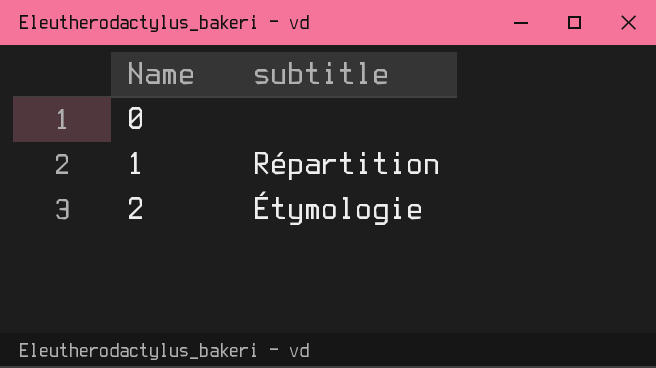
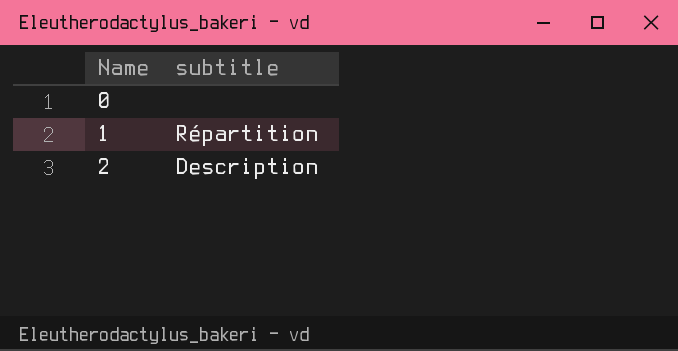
2 | subtitle: Étymologie -> Description

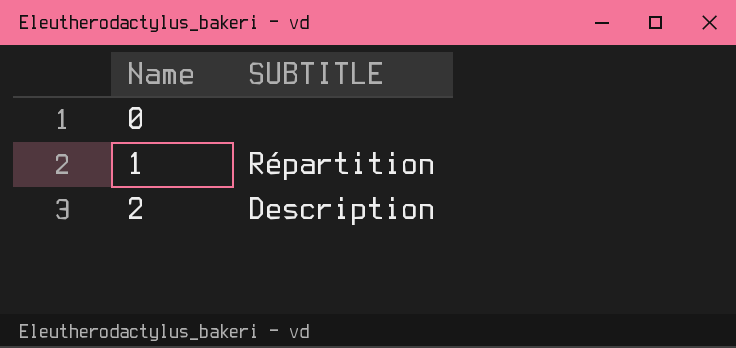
column name: subtitle -> SUBTITLE

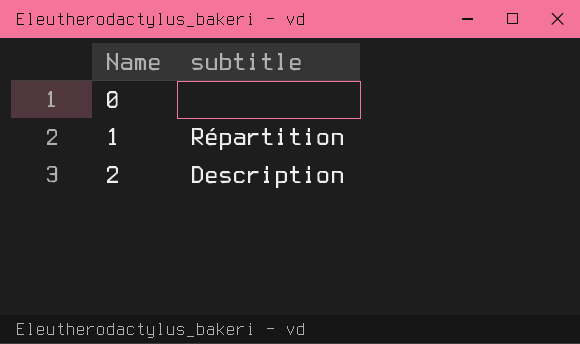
column name: SUBTITLE -> subtitle

